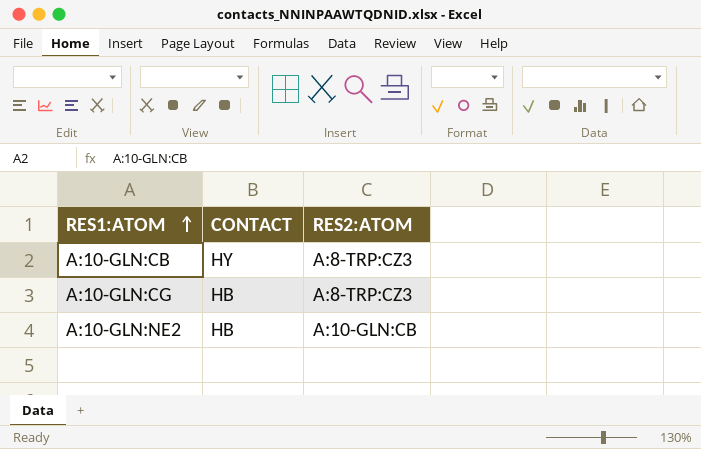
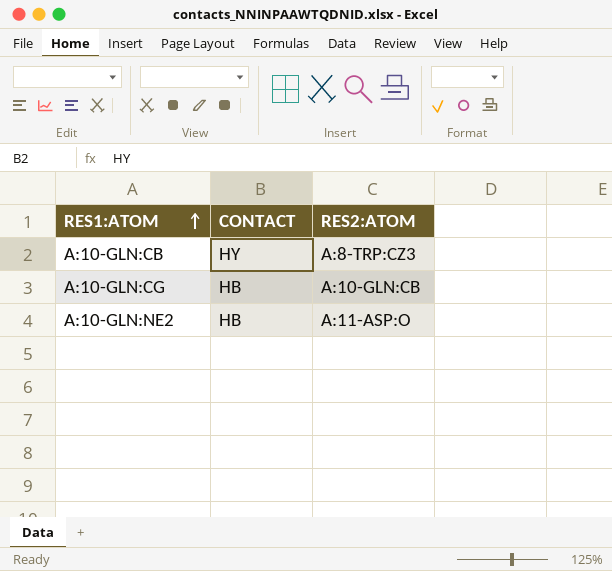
A:10-GLN:CG | RES2:ATOM: A:8-TRP:CZ3 -> A:10-GLN:CB
A:10-GLN:NE2 | RES2:ATOM: A:10-GLN:CB -> A:11-ASP:O

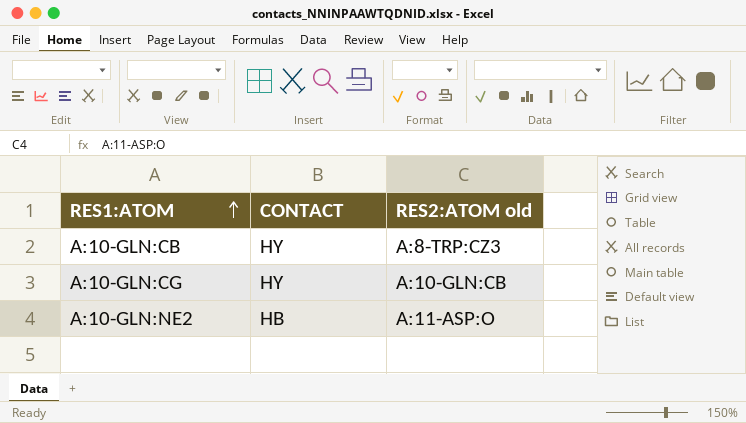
column name: RES2:ATOM -> RES2:ATOM old
A:10-GLN:CG | CONTACT: HB -> HY

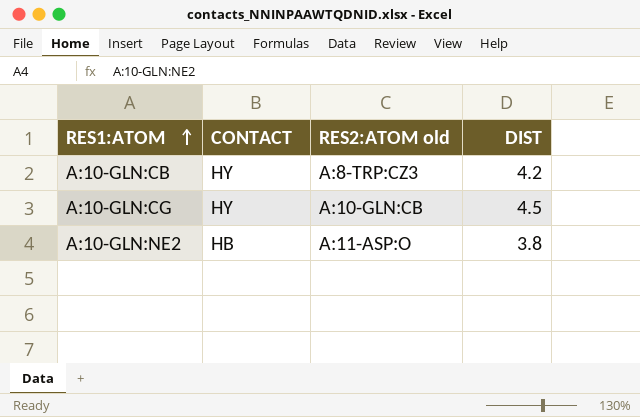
column DIST | position: none -> 4

